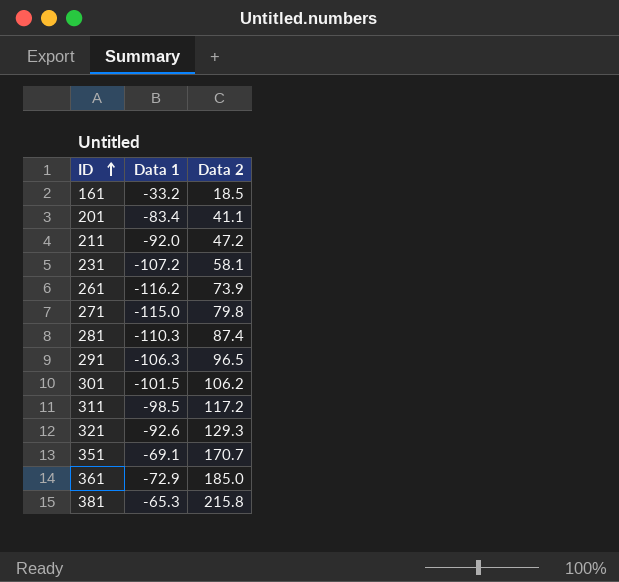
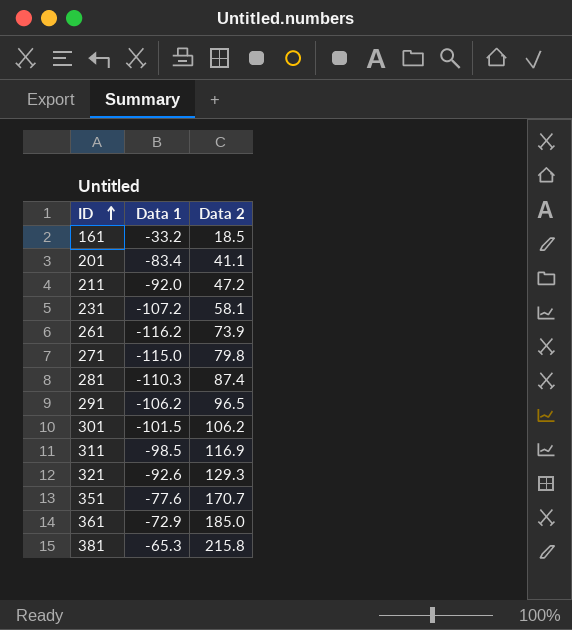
291 | Data 1: -106.3 -> -106.2
311 | Data 2: 117.2 -> 116.9
351 | Data 1: -69.1 -> -77.6

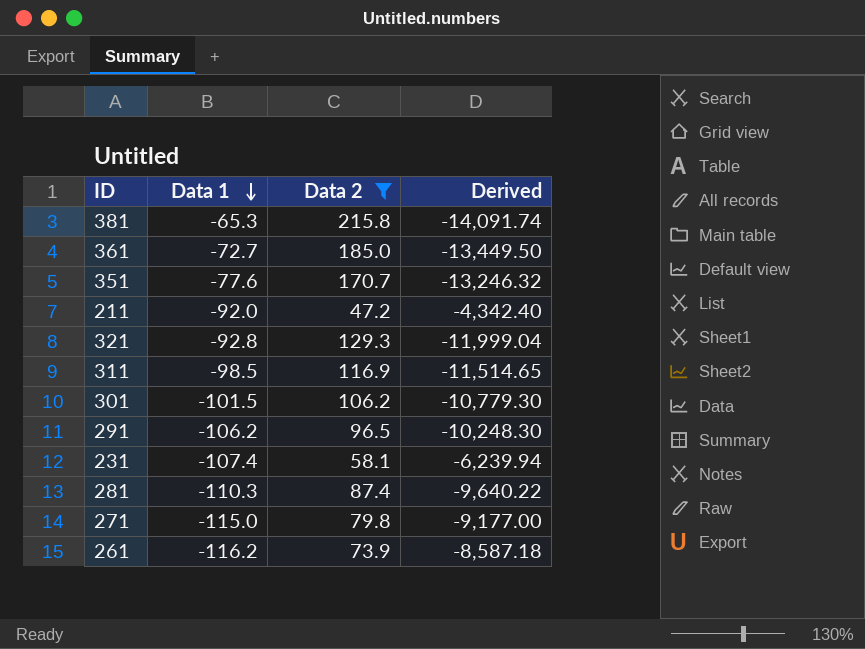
filter: none -> Data 2 >= 47.2
row order: ID ascending -> Data 1 descending
column Derived | formula: none -> [Data 1] * [Data 2]
361 | Data 1: -72.9 -> -72.7
321 | Data 1: -92.6 -> -92.8
231 | Data 1: -107.2 -> -107.4

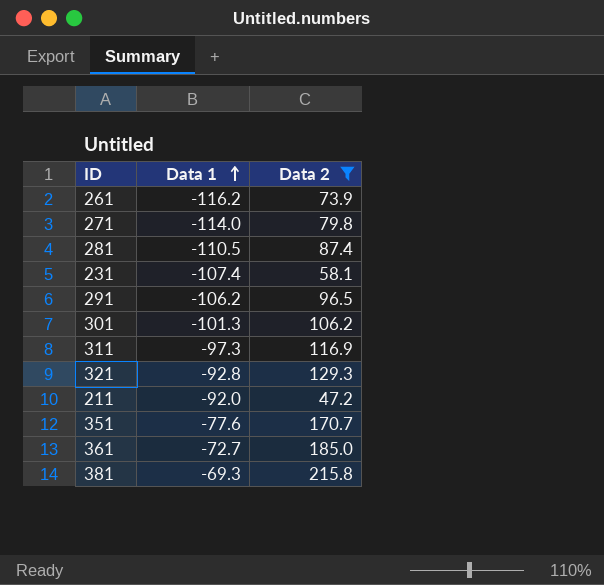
row order: Data 1 descending -> Data 1 ascending
column Derived | formula: [Data 1] * [Data 2] -> none
271 | Data 1: -115.0 -> -114.0
281 | Data 1: -110.3 -> -110.5
301 | Data 1: -101.5 -> -101.3
311 | Data 1: -98.5 -> -97.3
381 | Data 1: -65.3 -> -69.3

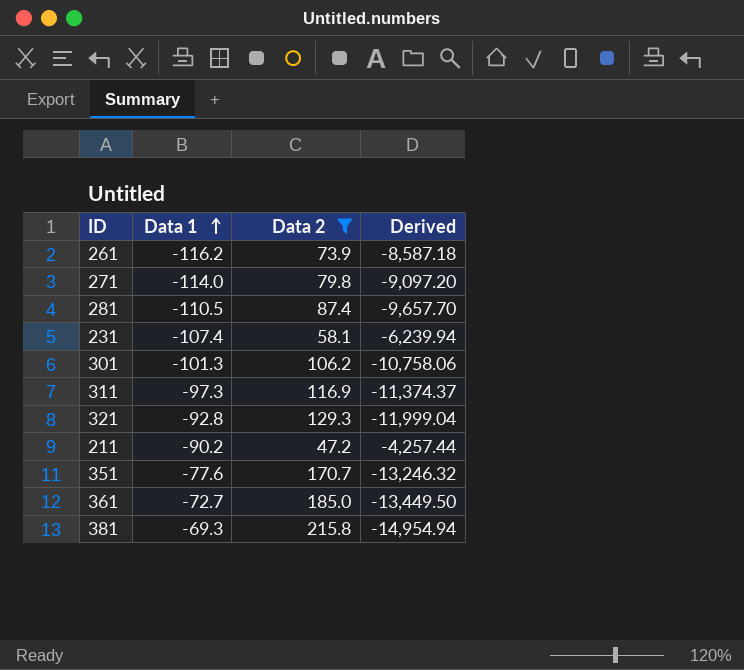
column Derived | formula: none -> [Data 1] * [Data 2]
row 291: -106.2 | 96.5 -> none
211 | Data 1: -92.0 -> -90.2

